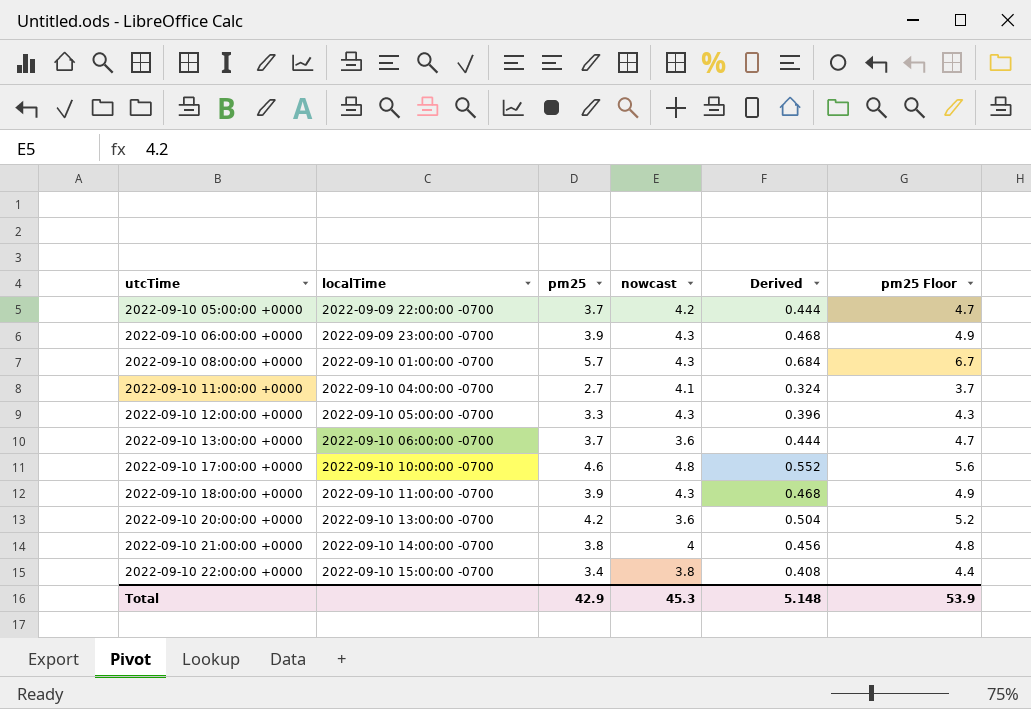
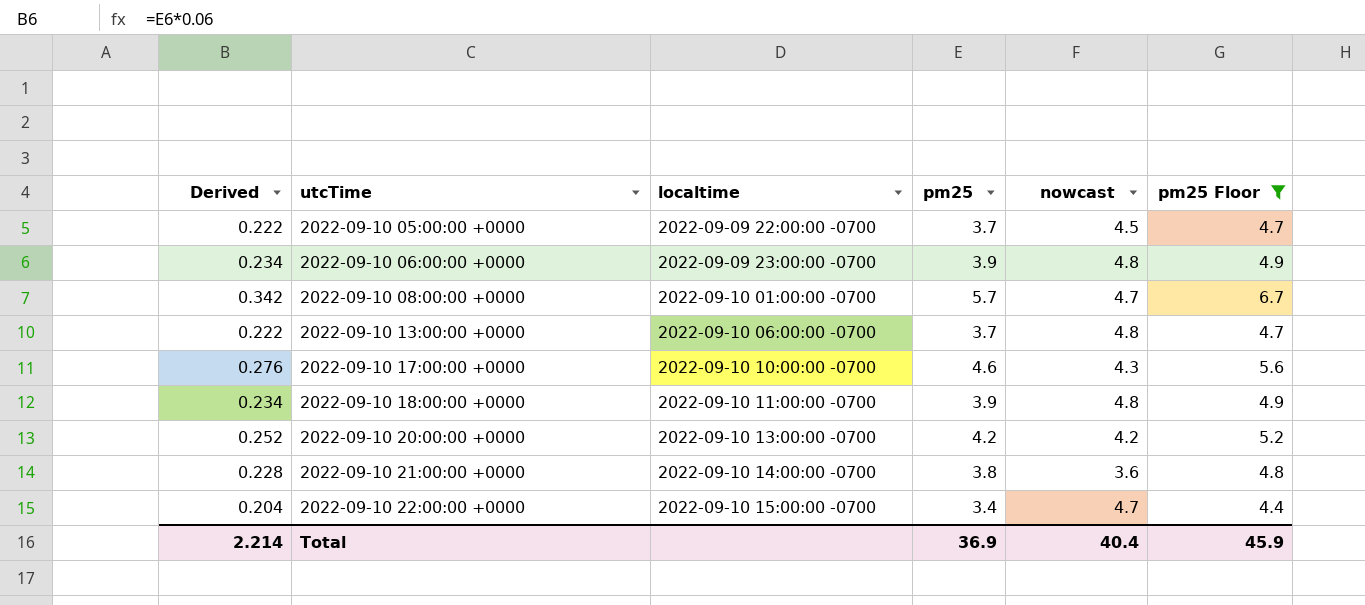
filter: none -> pm25 Floor >= 4.4
column Derived | formula: [pm25] * 0.12 -> [pm25] * 0.06
column Derived | position: 5 -> 1
column name: localTime -> localtime
2022-09-10 05:00:00 +0000 | nowcast: 4.2 -> 4.5
2022-09-10 06:00:00 +0000 | nowcast: 4.3 -> 4.8
2022-09-10 08:00:00 +0000 | nowcast: 4.3 -> 4.7
2022-09-10 13:00:00 +0000 | nowcast: 3.6 -> 4.8
2022-09-10 17:00:00 +0000 | nowcast: 4.8 -> 4.3
2022-09-10 18:00:00 +0000 | nowcast: 4.3 -> 4.8
2022-09-10 20:00:00 +0000 | nowcast: 3.6 -> 4.2
2022-09-10 21:00:00 +0000 | nowcast: 4 -> 3.6
2022-09-10 22:00:00 +0000 | nowcast: 3.8 -> 4.7
Total | Derived: 5.148 -> 2.214
Total | pm25: 42.9 -> 36.9
Total | nowcast: 45.3 -> 40.4
Total | pm25 Floor: 53.9 -> 45.9

